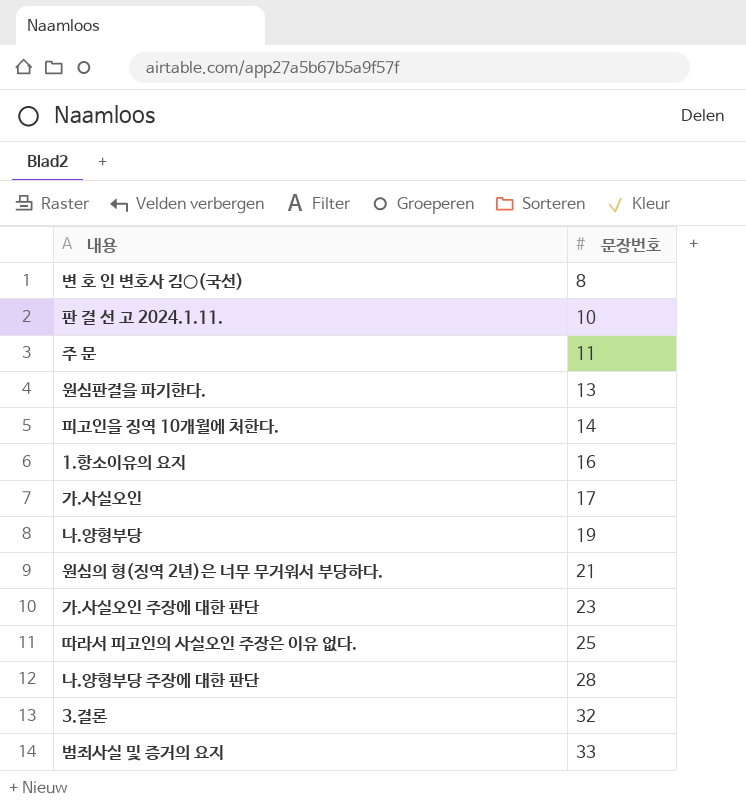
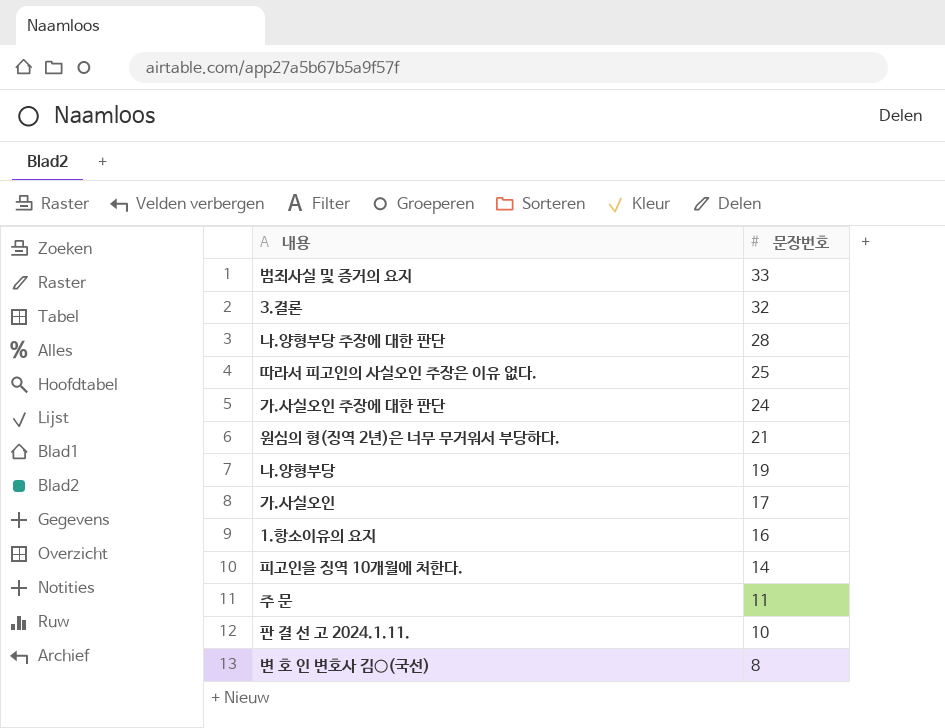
row order: 문장번호 ascending -> 문장번호 descending
row 원심판결을 파기한다.: 13 -> none
가.사실오인 주장에 대한 판단 | 문장번호: 23 -> 24

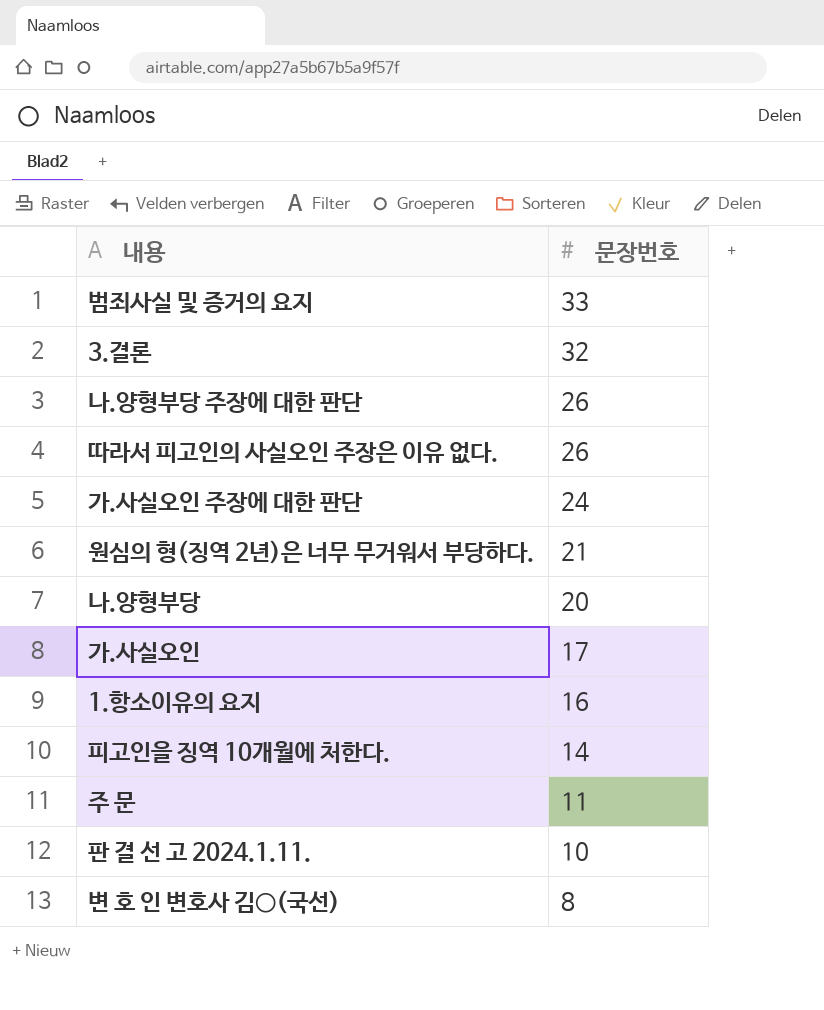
나.양형부당 주장에 대한 판단 | 문장번호: 28 -> 26
따라서 피고인의 사실오인 주장은 이유 없다. | 문장번호: 25 -> 26
나.양형부당 | 문장번호: 19 -> 20

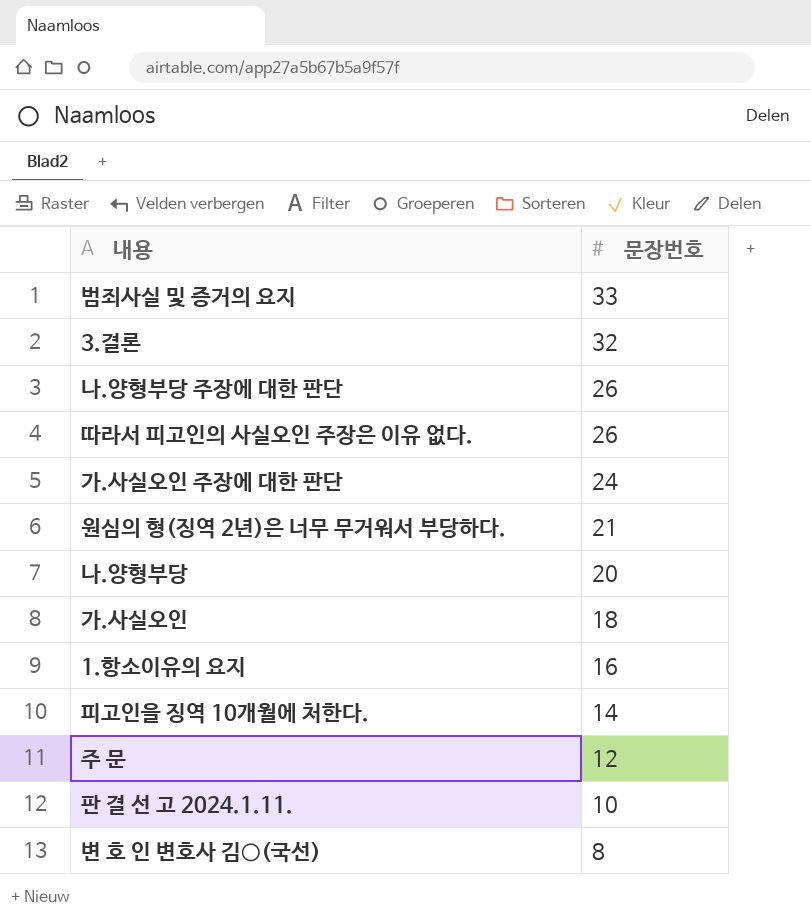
가.사실오인 | 문장번호: 17 -> 18
주 문 | 문장번호: 11 -> 12

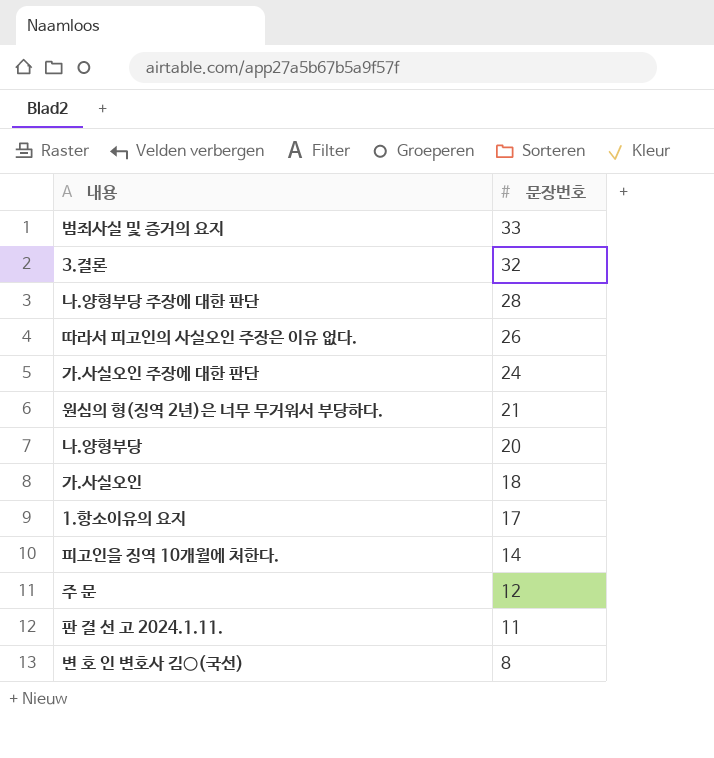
나.양형부당 주장에 대한 판단 | 문장번호: 26 -> 28
1.항소이유의 요지 | 문장번호: 16 -> 17
판 결 선 고 2024.1.11. | 문장번호: 10 -> 11

